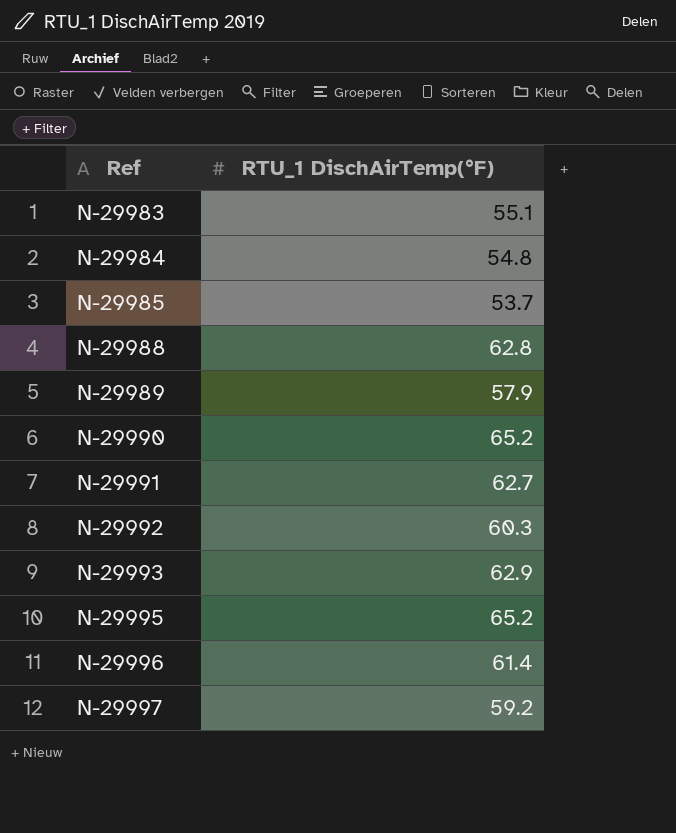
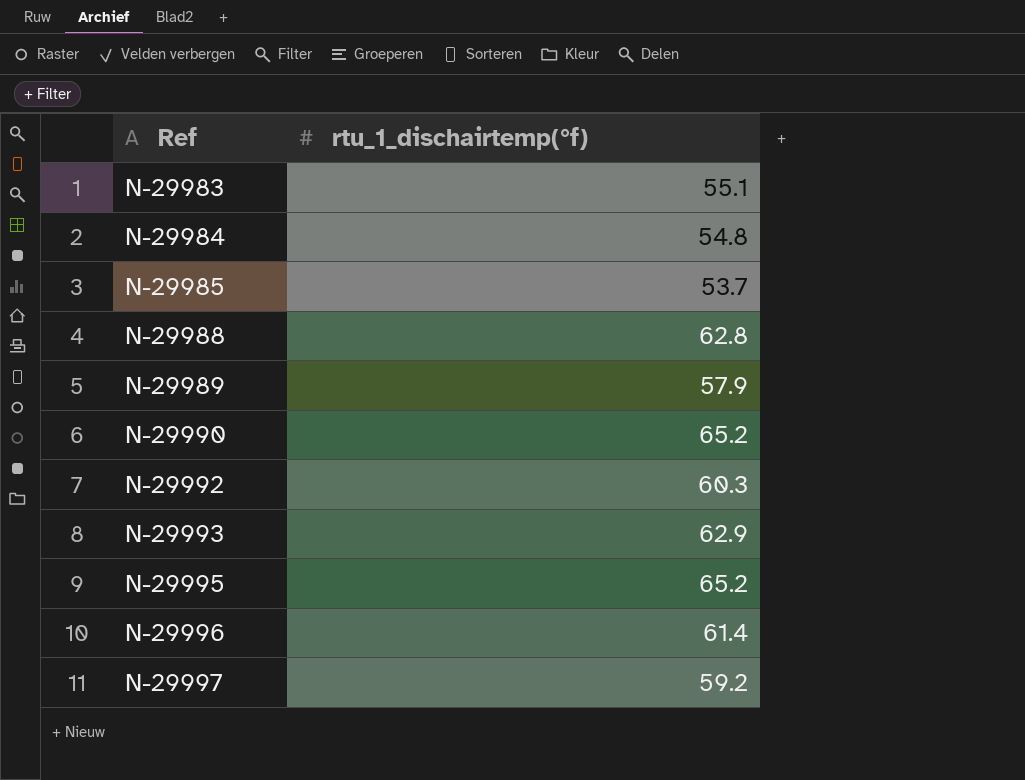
column name: RTU_1 DischAirTemp(°F) -> rtu_1_dischairtemp(°f)
row N-29991: 62.7 -> none

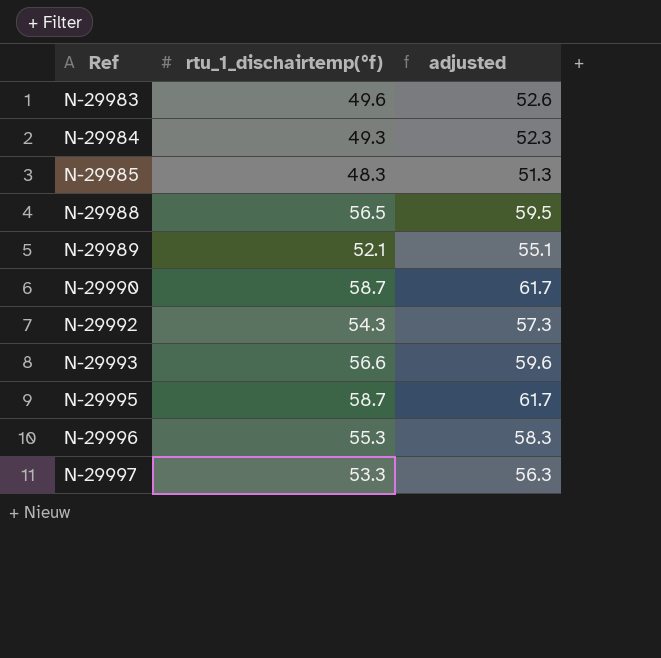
column adjusted | formula: none -> [rtu_1_dischairtemp(°f)] + 3
N-29983 | rtu_1_dischairtemp(°f): 55.1 -> 49.6
N-29984 | rtu_1_dischairtemp(°f): 54.8 -> 49.3
N-29985 | rtu_1_dischairtemp(°f): 53.7 -> 48.3
N-29988 | rtu_1_dischairtemp(°f): 62.8 -> 56.5
N-29989 | rtu_1_dischairtemp(°f): 57.9 -> 52.1
N-29990 | rtu_1_dischairtemp(°f): 65.2 -> 58.7
N-29992 | rtu_1_dischairtemp(°f): 60.3 -> 54.3
N-29993 | rtu_1_dischairtemp(°f): 62.9 -> 56.6
N-29995 | rtu_1_dischairtemp(°f): 65.2 -> 58.7
N-29996 | rtu_1_dischairtemp(°f): 61.4 -> 55.3
N-29997 | rtu_1_dischairtemp(°f): 59.2 -> 53.3

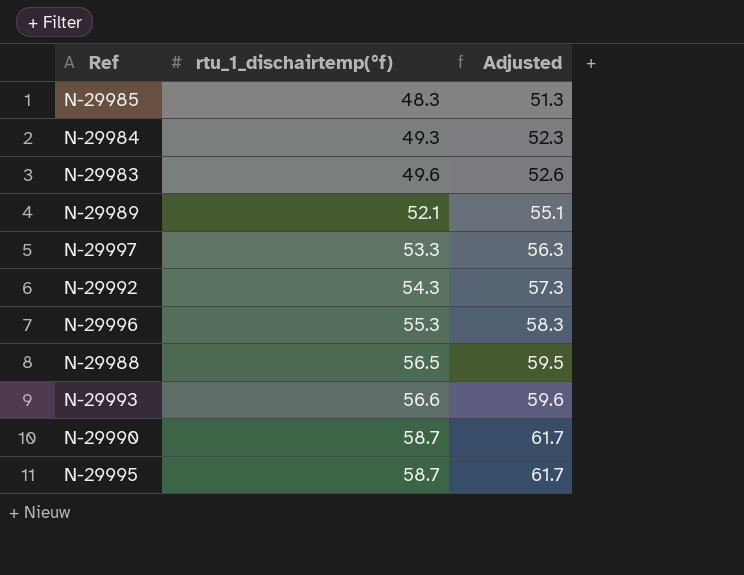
row order: Ref ascending -> rtu_1_dischairtemp(°f) ascending
column name: adjusted -> Adjusted

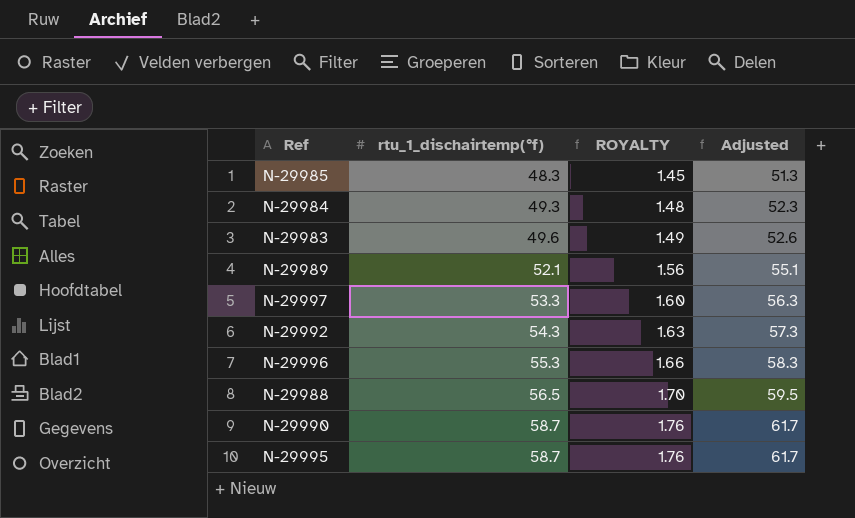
column ROYALTY | formula: none -> [rtu_1_dischairtemp(°f)] * 0.03
row N-29993: 56.6 | 59.6 -> none

